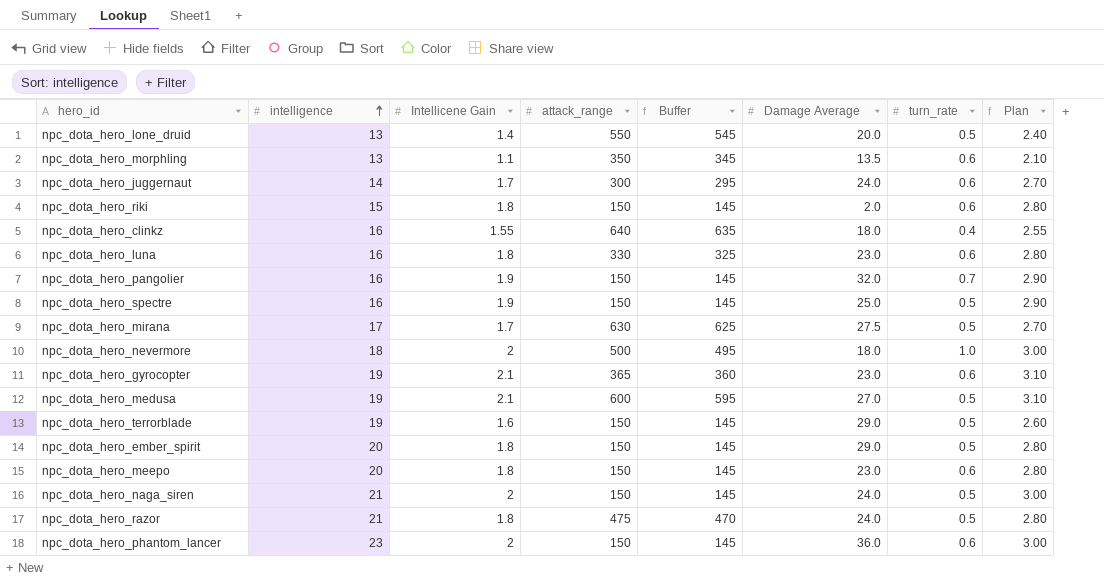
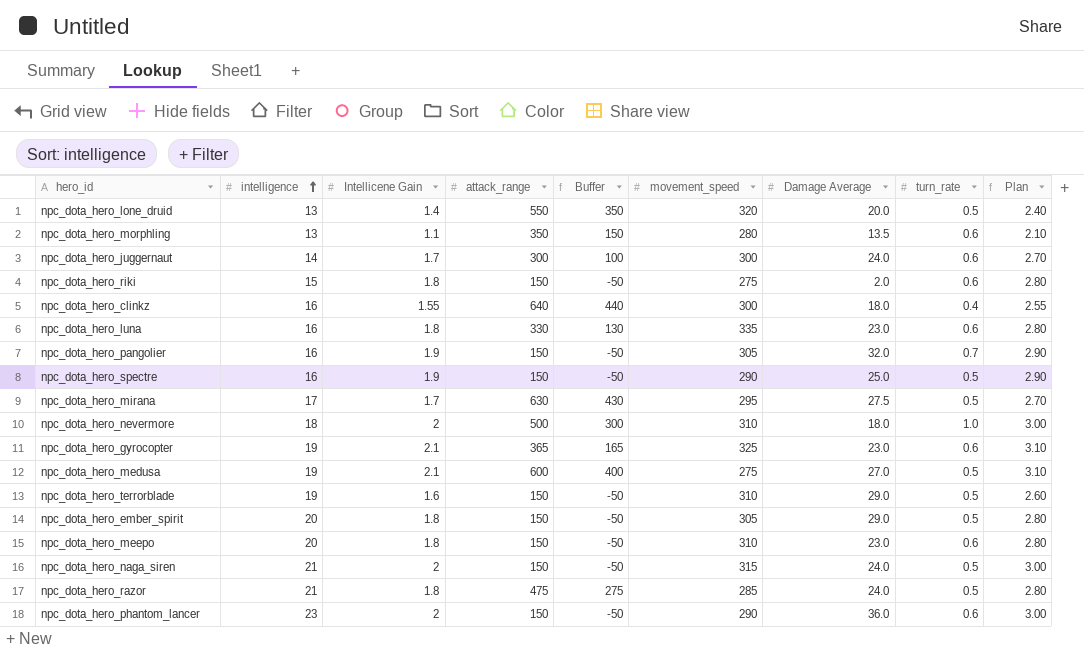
column Buffer | formula: [attack_range] - 5 -> [attack_range] - 200
column movement_speed | position: none -> 6

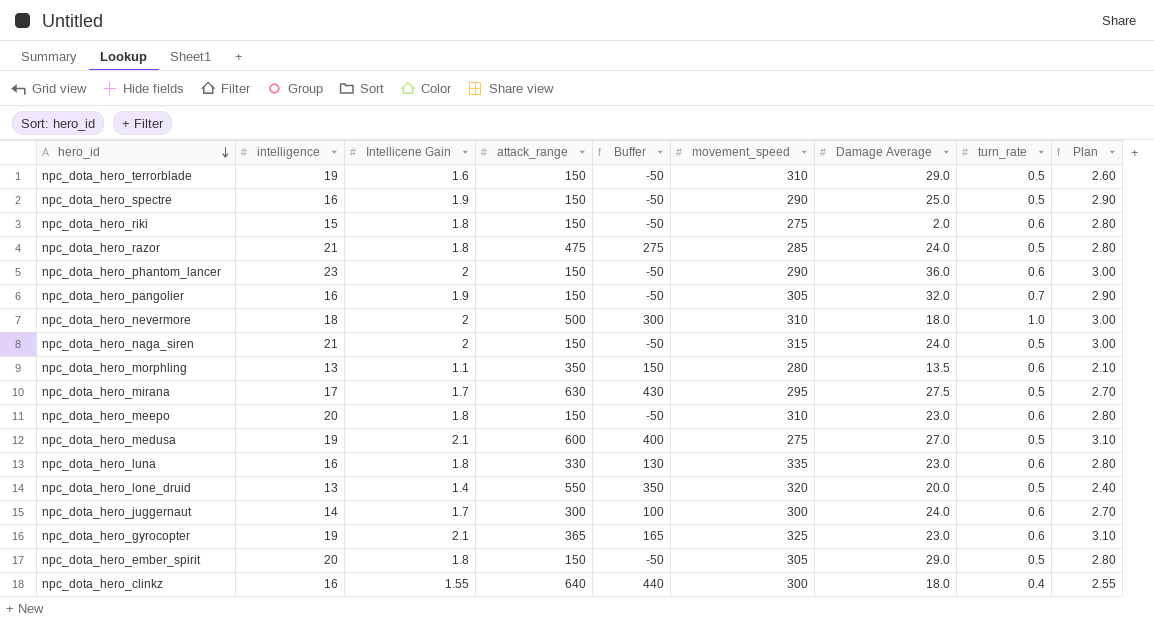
row order: intelligence ascending -> hero_id descending

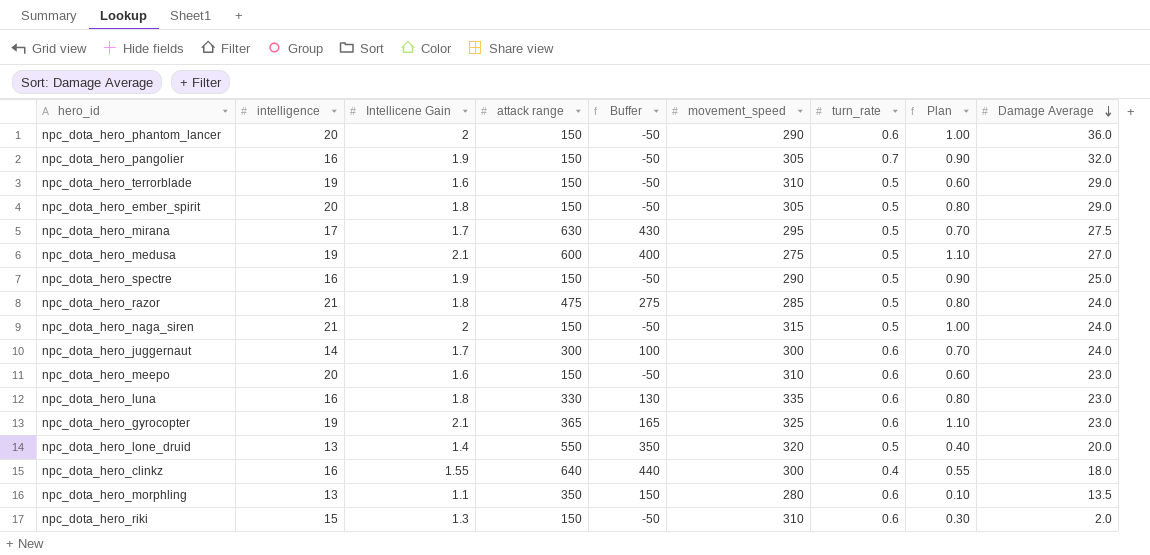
row order: hero_id descending -> Damage Average descending
column name: attack_range -> attack range
column Plan | formula: [Intellicene Gain] + 1 -> [Intellicene Gain] - 1
column Damage Average | position: 7 -> 9
row npc_dota_hero_nevermore: 18 | 2 | 500 | 300 | 310 | 18.0 | 1.0 | 3.00 -> none
npc_dota_hero_phantom_lancer | intelligence: 23 -> 20
npc_dota_hero_meepo | Intellicene Gain: 1.8 -> 1.6
npc_dota_hero_riki | Intellicene Gain: 1.8 -> 1.3
npc_dota_hero_riki | movement_speed: 275 -> 310

